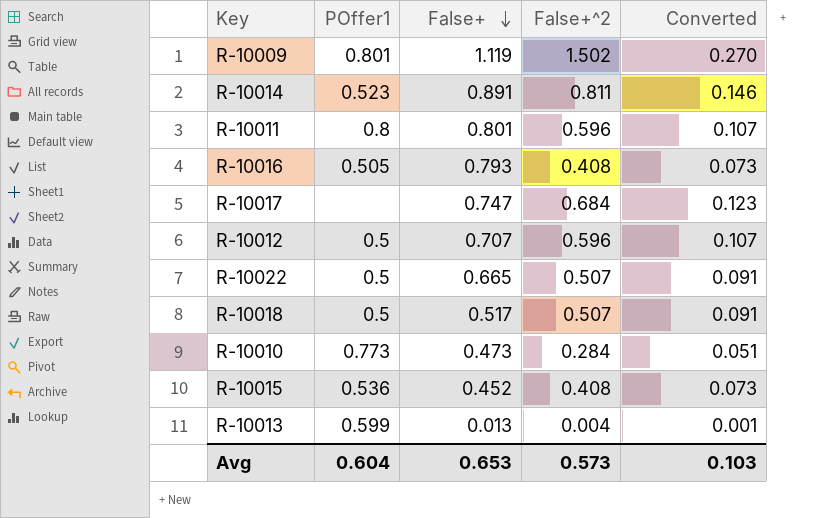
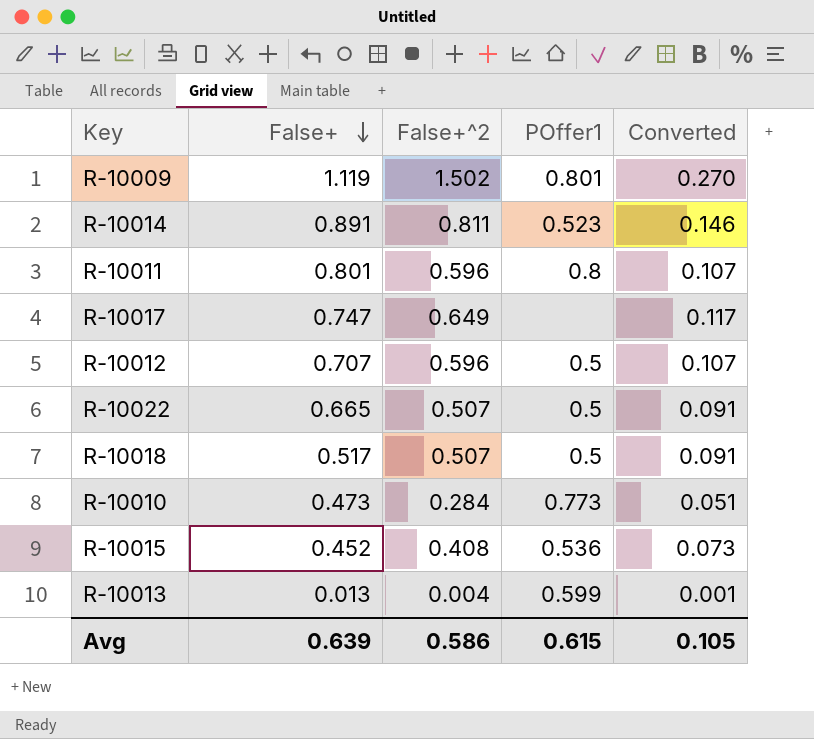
column POffer1 | position: 2 -> 4
row R-10016: 0.505 | 0.793 | 0.408 | 0.073 -> none
R-10017 | False+^2: 0.684 -> 0.649
R-10017 | Converted: 0.123 -> 0.117
Avg | False+: 0.653 -> 0.639
Avg | False+^2: 0.573 -> 0.586
Avg | POffer1: 0.604 -> 0.615
Avg | Converted: 0.103 -> 0.105

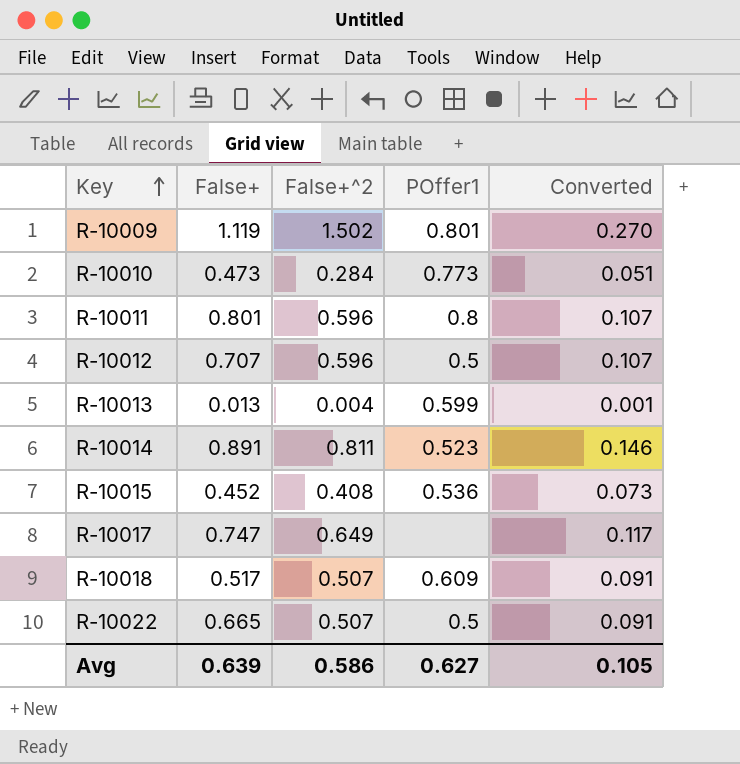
row order: False+ descending -> Key ascending
R-10018 | POffer1: 0.5 -> 0.609
Avg | POffer1: 0.615 -> 0.627

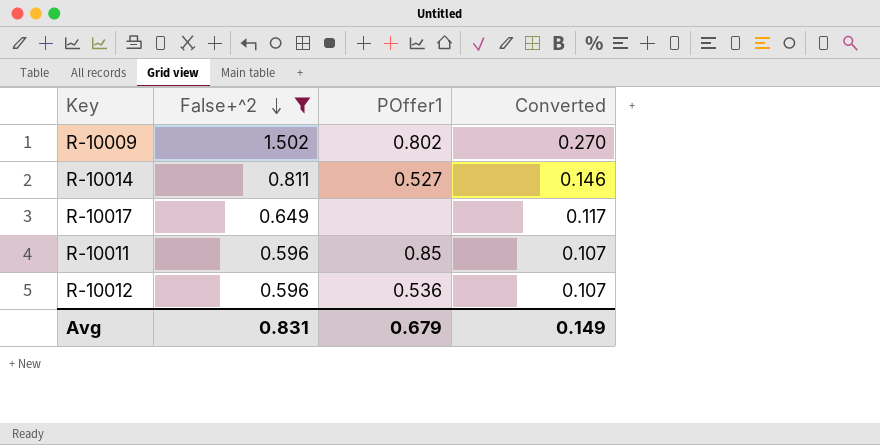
filter: none -> False+^2 >= 0.596
row order: Key ascending -> False+^2 descending
column False+ | position: 2 -> none
R-10009 | POffer1: 0.801 -> 0.802
R-10014 | POffer1: 0.523 -> 0.527
R-10011 | POffer1: 0.8 -> 0.85
R-10012 | POffer1: 0.5 -> 0.536
Avg | False+^2: 0.586 -> 0.831
Avg | POffer1: 0.627 -> 0.679
Avg | Converted: 0.105 -> 0.149

